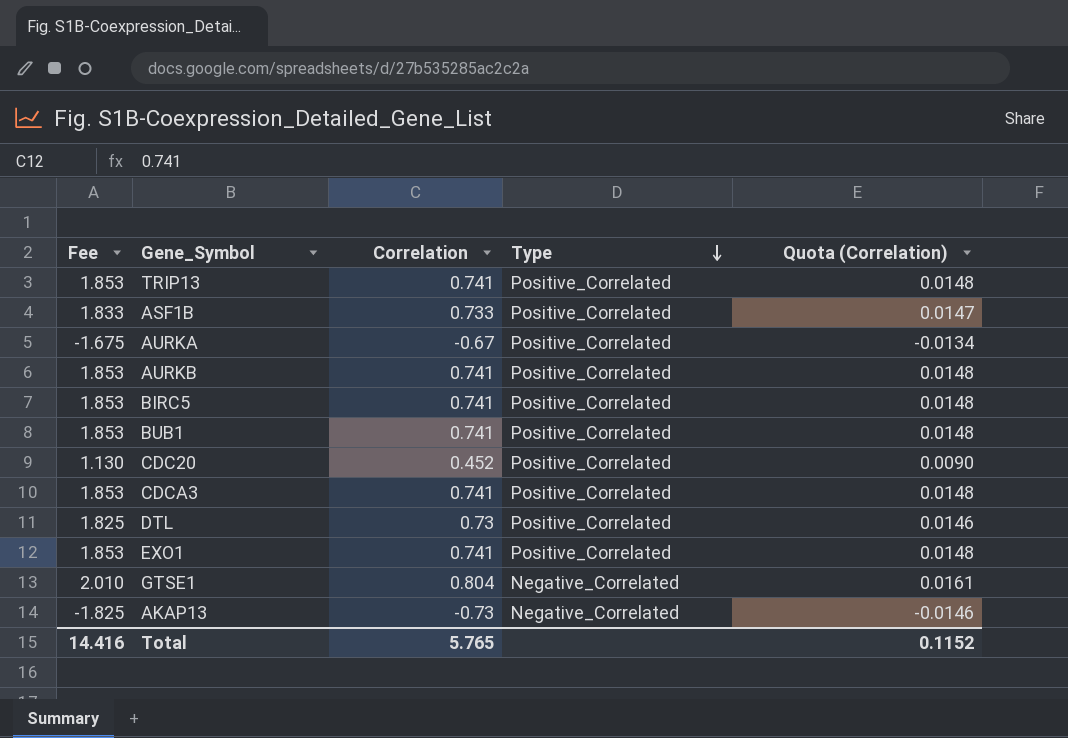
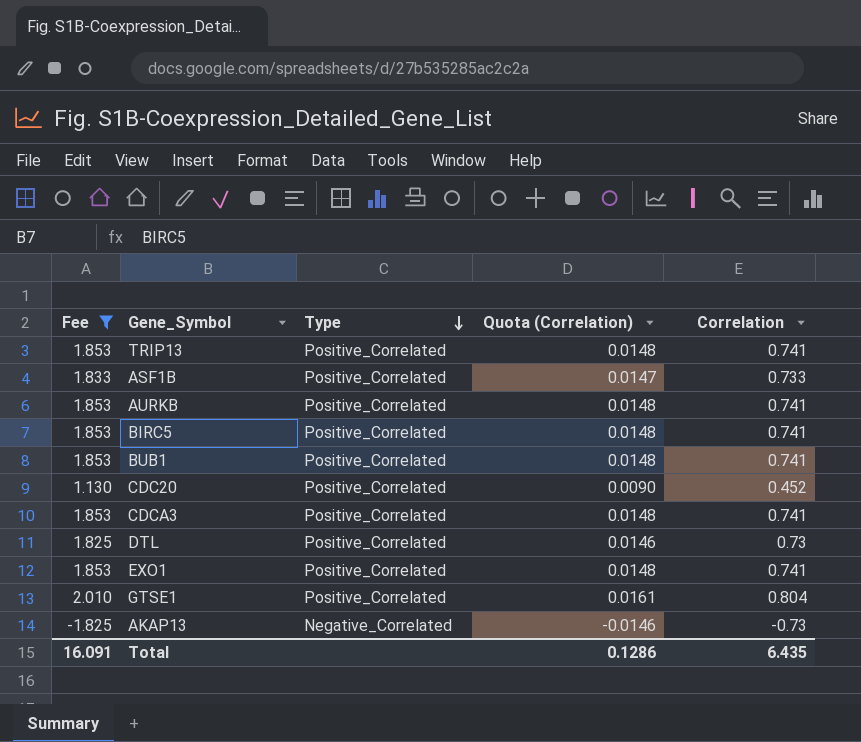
filter: none -> Fee != -1.675
column Correlation | position: 3 -> 5
GTSE1 | Type: Negative_Correlated -> Positive_Correlated
Total | Fee: 14.416 -> 16.091
Total | Quota (Correlation): 0.1152 -> 0.1286
Total | Correlation: 5.765 -> 6.435

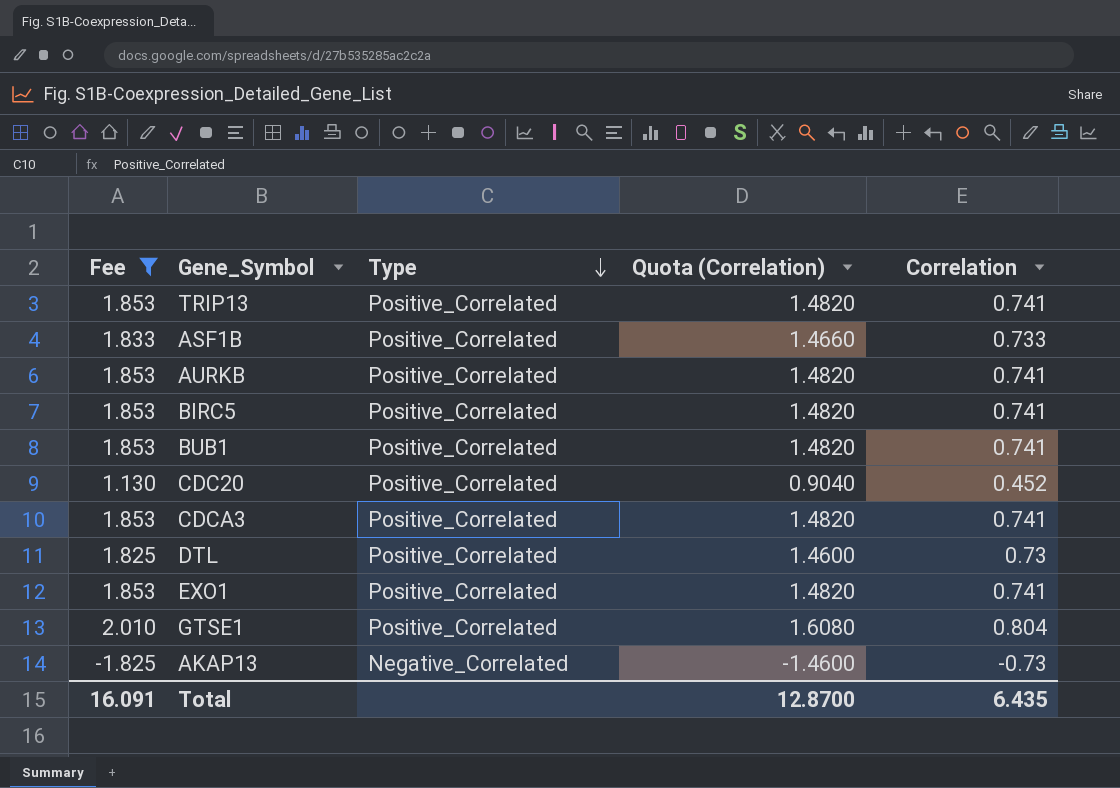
column Quota (Correlation) | formula: [Correlation] * 0.02 -> [Correlation] * 2
Total | Quota (Correlation): 0.1286 -> 12.8700

